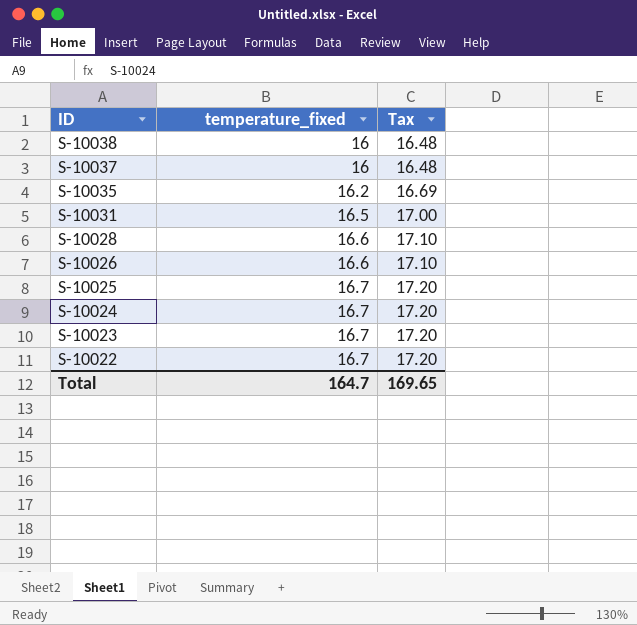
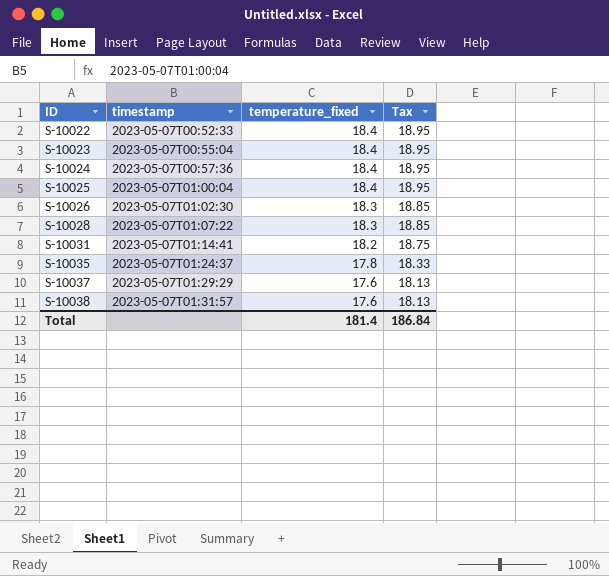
row order: ID descending -> ID ascending
column timestamp | position: none -> 2
S-10022 | temperature_fixed: 16.7 -> 18.4
S-10022 | Tax: 17.20 -> 18.95
S-10023 | temperature_fixed: 16.7 -> 18.4
S-10023 | Tax: 17.20 -> 18.95
S-10024 | temperature_fixed: 16.7 -> 18.4
S-10024 | Tax: 17.20 -> 18.95
S-10025 | temperature_fixed: 16.7 -> 18.4
S-10025 | Tax: 17.20 -> 18.95
S-10026 | temperature_fixed: 16.6 -> 18.3
S-10026 | Tax: 17.10 -> 18.85
S-10028 | temperature_fixed: 16.6 -> 18.3
S-10028 | Tax: 17.10 -> 18.85
S-10031 | temperature_fixed: 16.5 -> 18.2
S-10031 | Tax: 17.00 -> 18.75
S-10035 | temperature_fixed: 16.2 -> 17.8
S-10035 | Tax: 16.69 -> 18.33
S-10037 | temperature_fixed: 16 -> 17.6
S-10037 | Tax: 16.48 -> 18.13
S-10038 | temperature_fixed: 16 -> 17.6
S-10038 | Tax: 16.48 -> 18.13
Total | temperature_fixed: 164.7 -> 181.4
Total | Tax: 169.65 -> 186.84

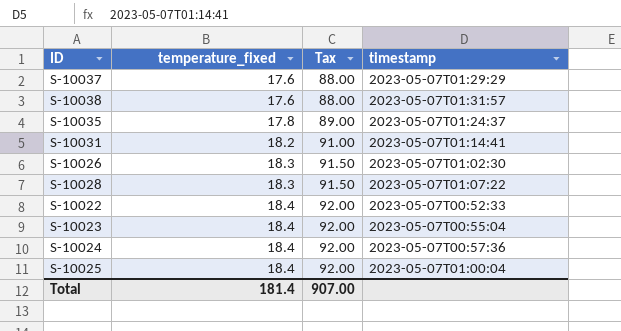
row order: ID ascending -> temperature_fixed ascending
column Tax | formula: [temperature_fixed] * 1.03 -> [temperature_fixed] * 5
column timestamp | position: 2 -> 4
Total | Tax: 186.84 -> 907.00

